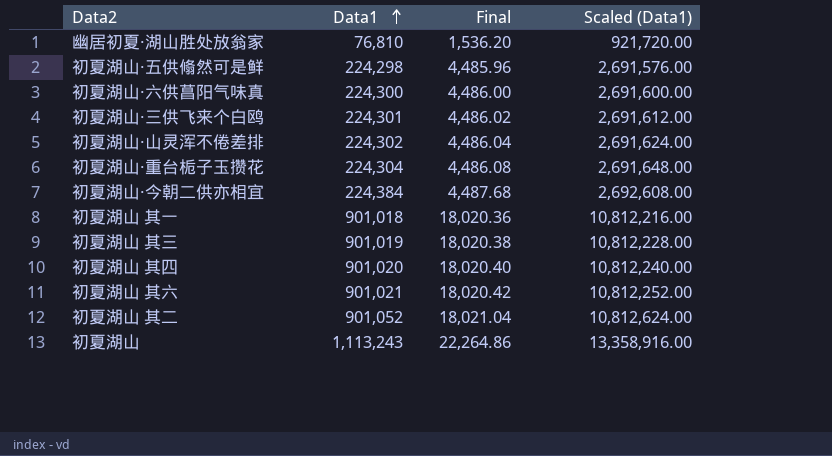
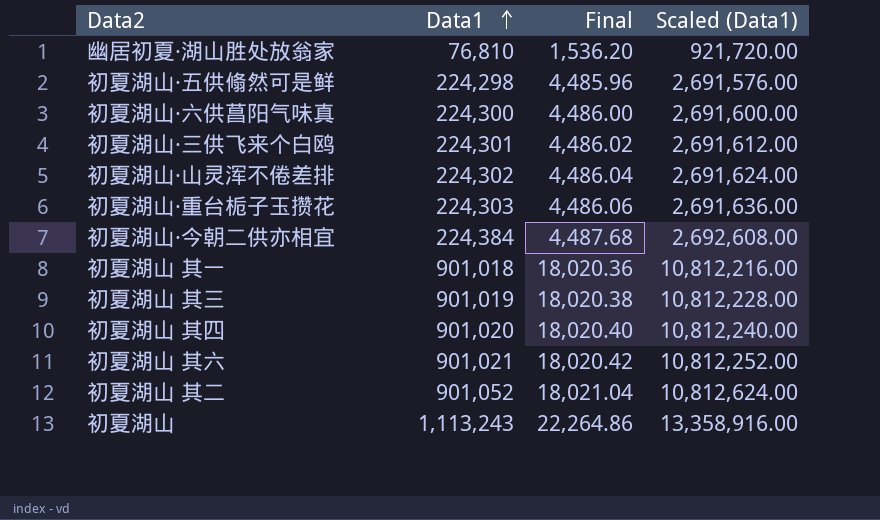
初夏湖山·重台栀子玉攒花 | Data1: 224,304 -> 224,303
初夏湖山·重台栀子玉攒花 | Final: 4,486.08 -> 4,486.06
初夏湖山·重台栀子玉攒花 | Scaled (Data1): 2,691,648.00 -> 2,691,636.00

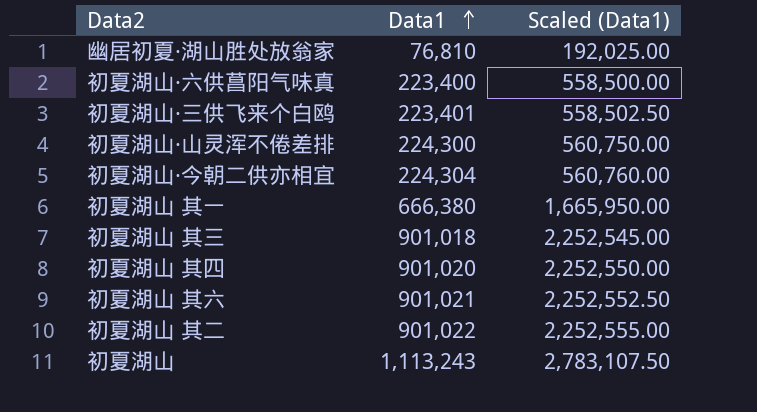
column Final | formula: [Data1] * 0.02 -> none
column Scaled (Data1) | formula: [Data1] * 12 -> [Data1] * 2.5
row 初夏湖山·五供翛然可是鲜: 224,298 | 4,485.96 | 2,691,576.00 -> none
row 初夏湖山·重台栀子玉攒花: 224,303 | 4,486.06 | 2,691,636.00 -> none
初夏湖山·六供菖阳气味真 | Data1: 224,300 -> 223,400
初夏湖山·三供飞来个白鸥 | Data1: 224,301 -> 223,401
初夏湖山·山灵浑不倦差排 | Data1: 224,302 -> 224,300
初夏湖山·今朝二供亦相宜 | Data1: 224,384 -> 224,304
初夏湖山 其一 | Data1: 901,018 -> 666,380
初夏湖山 其三 | Data1: 901,019 -> 901,018
初夏湖山 其二 | Data1: 901,052 -> 901,022

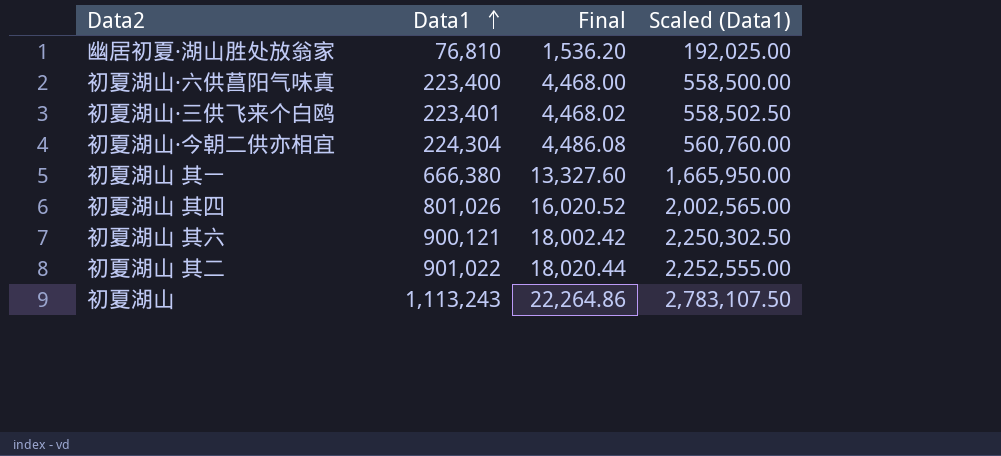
column Final | formula: none -> [Data1] * 0.02
row 初夏湖山·山灵浑不倦差排: 224,300 | 560,750.00 -> none
row 初夏湖山 其三: 901,018 | 2,252,545.00 -> none
初夏湖山 其四 | Data1: 901,020 -> 801,026
初夏湖山 其四 | Scaled (Data1): 2,252,550.00 -> 2,002,565.00
初夏湖山 其六 | Data1: 901,021 -> 900,121
初夏湖山 其六 | Scaled (Data1): 2,252,552.50 -> 2,250,302.50

